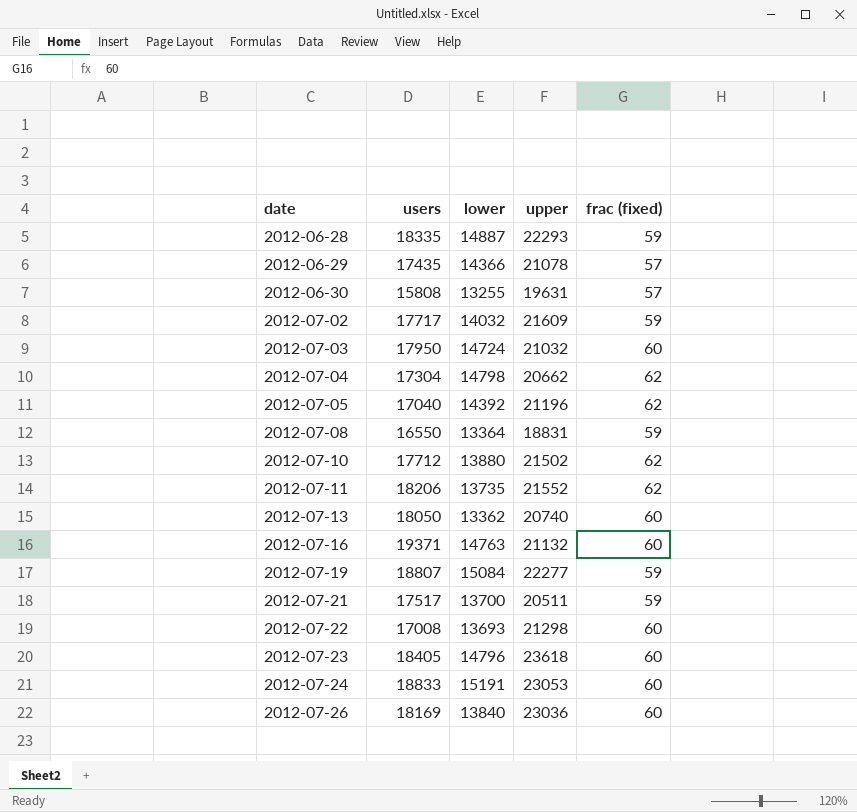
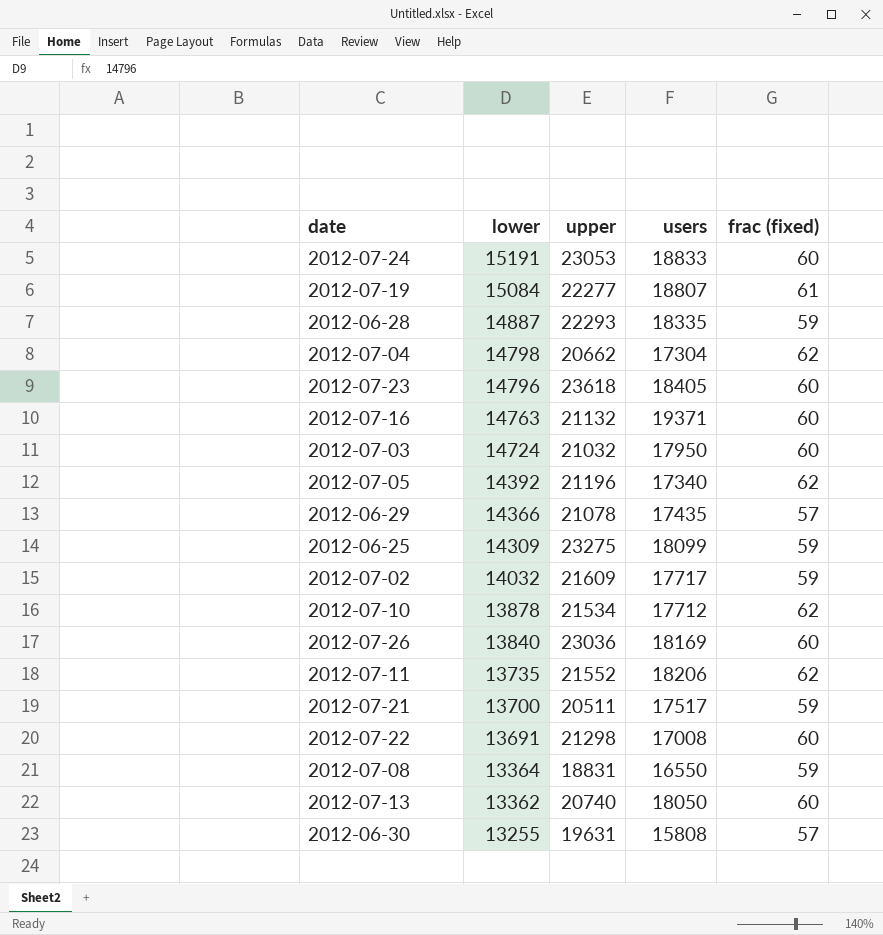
row order: date ascending -> lower descending
column users | position: 2 -> 4
2012-07-19 | frac (fixed): 59 -> 61
2012-07-05 | users: 17040 -> 17340
row 2012-06-25: none -> 14309 | 23275 | 18099 | 59
2012-07-10 | lower: 13880 -> 13878
2012-07-10 | upper: 21502 -> 21534
2012-07-22 | lower: 13693 -> 13691

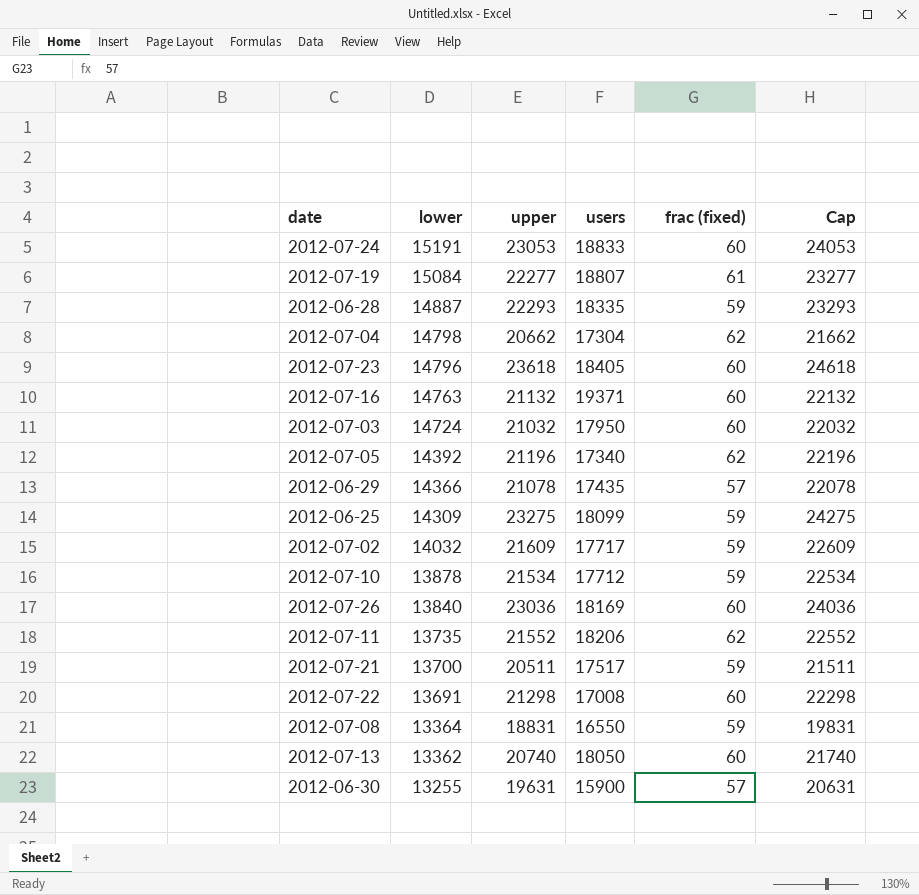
column Cap | formula: none -> [upper] + 1000
2012-07-10 | frac (fixed): 62 -> 59
2012-06-30 | users: 15808 -> 15900

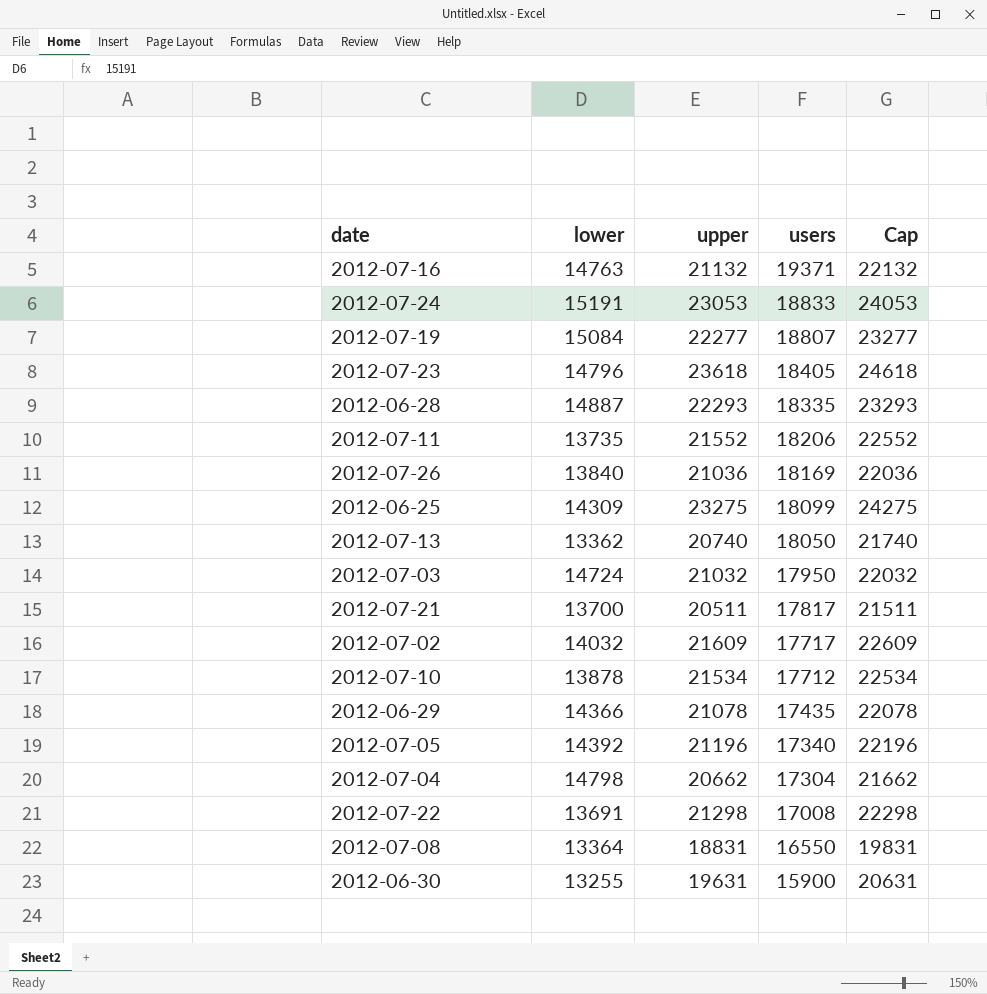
row order: lower descending -> users descending
column frac (fixed) | position: 5 -> none
2012-07-26 | upper: 23036 -> 21036
2012-07-26 | Cap: 24036 -> 22036
2012-07-21 | users: 17517 -> 17817

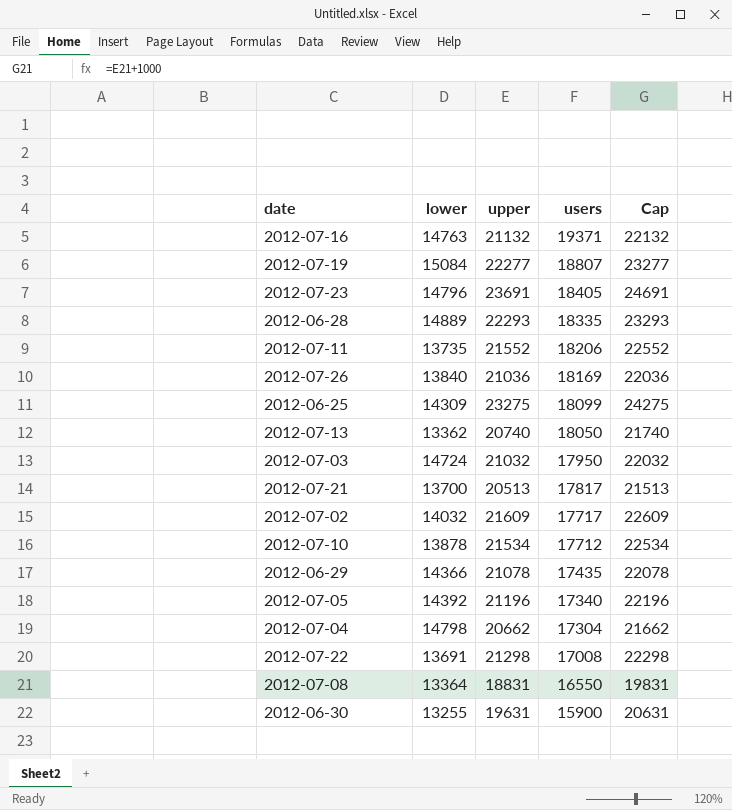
row 2012-07-24: 15191 | 23053 | 18833 | 24053 -> none
2012-07-23 | upper: 23618 -> 23691
2012-07-23 | Cap: 24618 -> 24691
2012-06-28 | lower: 14887 -> 14889
2012-07-21 | upper: 20511 -> 20513
2012-07-21 | Cap: 21511 -> 21513

